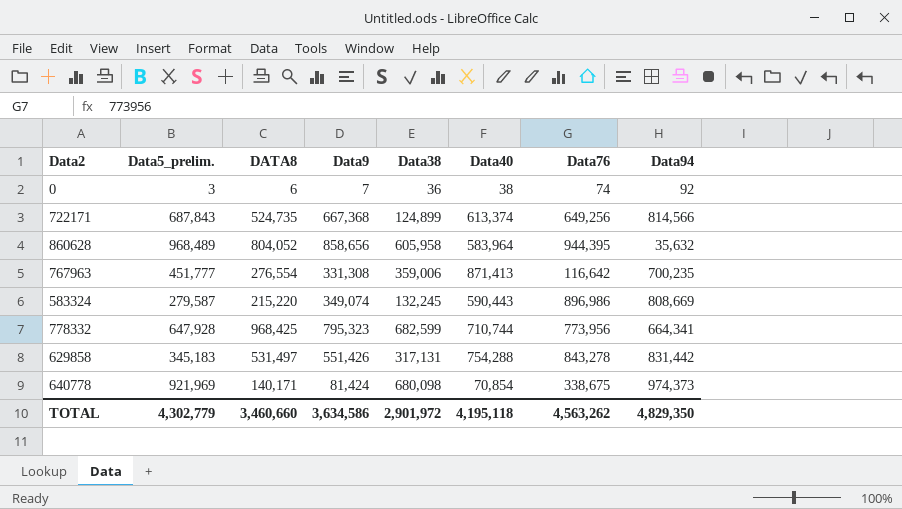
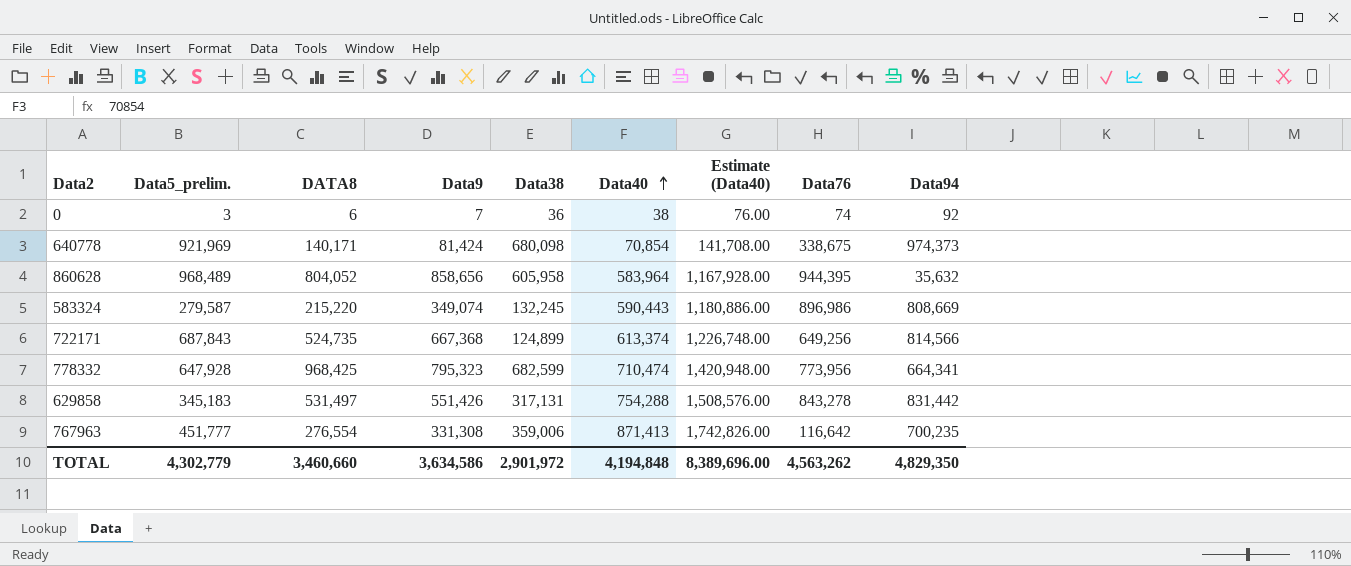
row order: none -> Data40 ascending
column Estimate (Data40) | formula: none -> [Data40] * 2
778332 | Data40: 710,744 -> 710,474
TOTAL | Data40: 4,195,118 -> 4,194,848

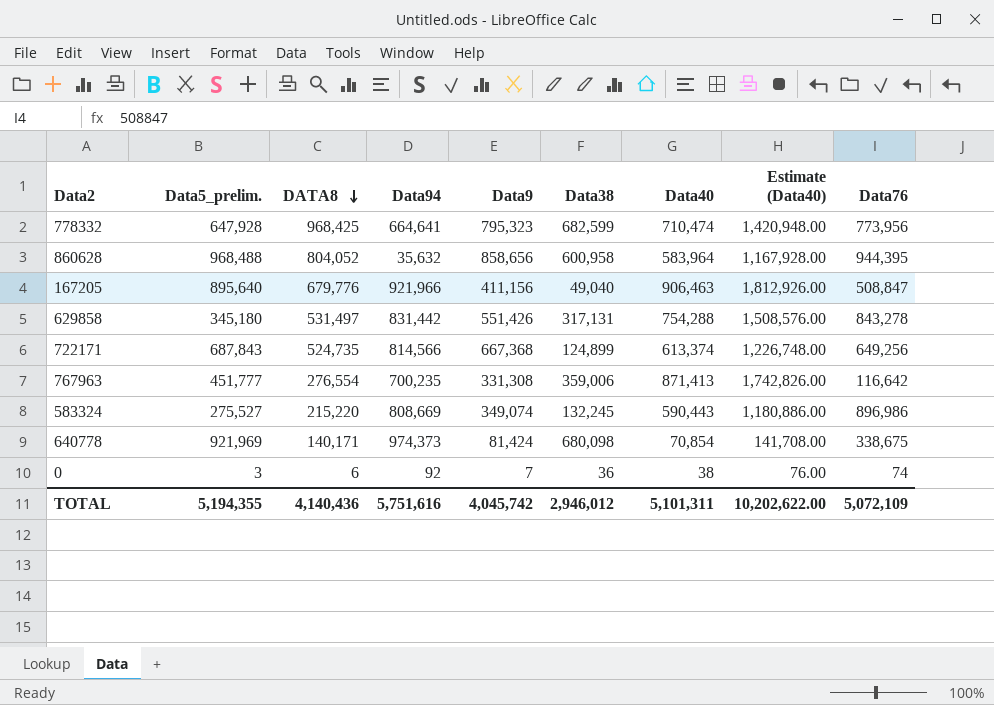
row order: Data40 ascending -> DATA8 descending
column Data94 | position: 9 -> 4
778332 | Data94: 664,341 -> 664,641
860628 | Data5_prelim.: 968,489 -> 968,488
860628 | Data38: 605,958 -> 600,958
row 167205: none -> 895,640 | 679,776 | 921,966 | 411,156 | 49,040 | 906,463 | 1,812,926.00 | 508,847
629858 | Data5_prelim.: 345,183 -> 345,180
583324 | Data5_prelim.: 279,587 -> 275,527
TOTAL | Data5_prelim.: 4,302,779 -> 5,194,355
TOTAL | DATA8: 3,460,660 -> 4,140,436
TOTAL | Data94: 4,829,350 -> 5,751,616
TOTAL | Data9: 3,634,586 -> 4,045,742
TOTAL | Data38: 2,901,972 -> 2,946,012
TOTAL | Data40: 4,194,848 -> 5,101,311
TOTAL | Estimate (Data40): 8,389,696.00 -> 10,202,622.00
TOTAL | Data76: 4,563,262 -> 5,072,109

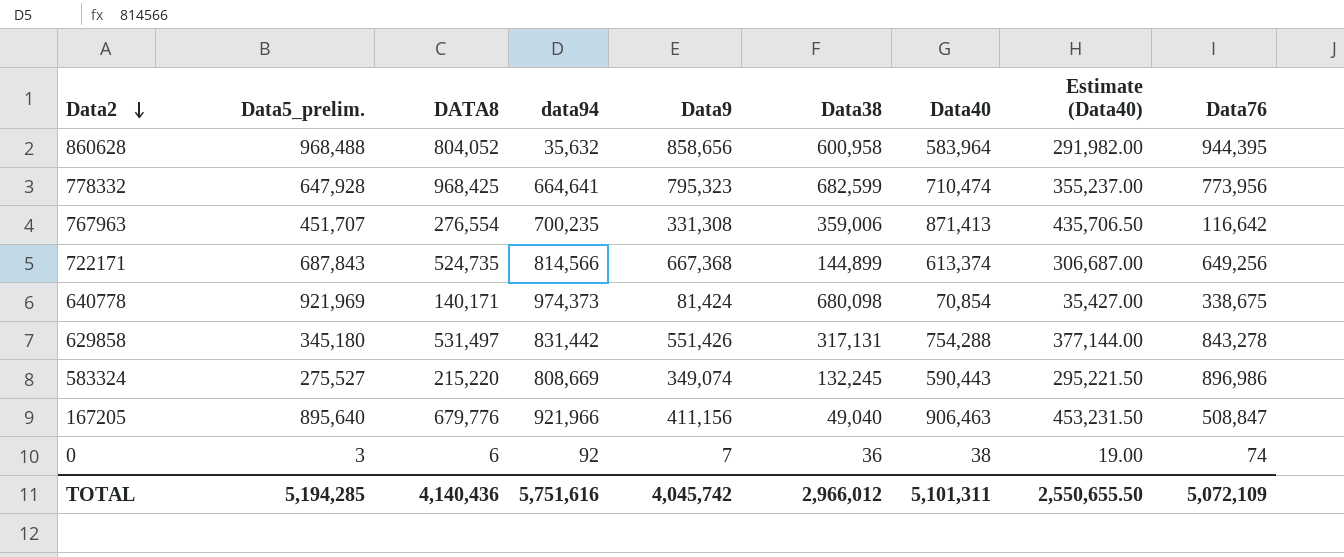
row order: DATA8 descending -> Data2 descending
column name: Data94 -> data94
column Estimate (Data40) | formula: [Data40] * 2 -> [Data40] * 0.5
767963 | Data5_prelim.: 451,777 -> 451,707
722171 | Data38: 124,899 -> 144,899
TOTAL | Data5_prelim.: 5,194,355 -> 5,194,285
TOTAL | Data38: 2,946,012 -> 2,966,012
TOTAL | Estimate (Data40): 10,202,622.00 -> 2,550,655.50

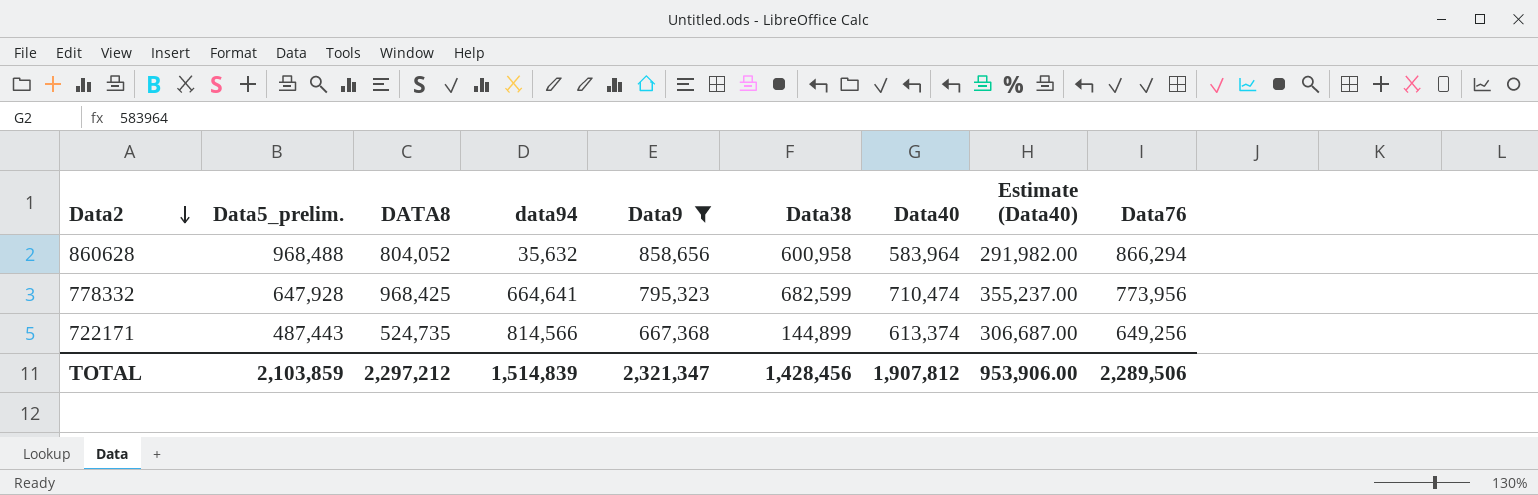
filter: none -> Data9 >= 667,368
860628 | Data76: 944,395 -> 866,294
722171 | Data5_prelim.: 687,843 -> 487,443
TOTAL | Data5_prelim.: 5,194,285 -> 2,103,859
TOTAL | DATA8: 4,140,436 -> 2,297,212
TOTAL | data94: 5,751,616 -> 1,514,839
TOTAL | Data9: 4,045,742 -> 2,321,347
TOTAL | Data38: 2,966,012 -> 1,428,456
TOTAL | Data40: 5,101,311 -> 1,907,812
TOTAL | Estimate (Data40): 2,550,655.50 -> 953,906.00
TOTAL | Data76: 5,072,109 -> 2,289,506

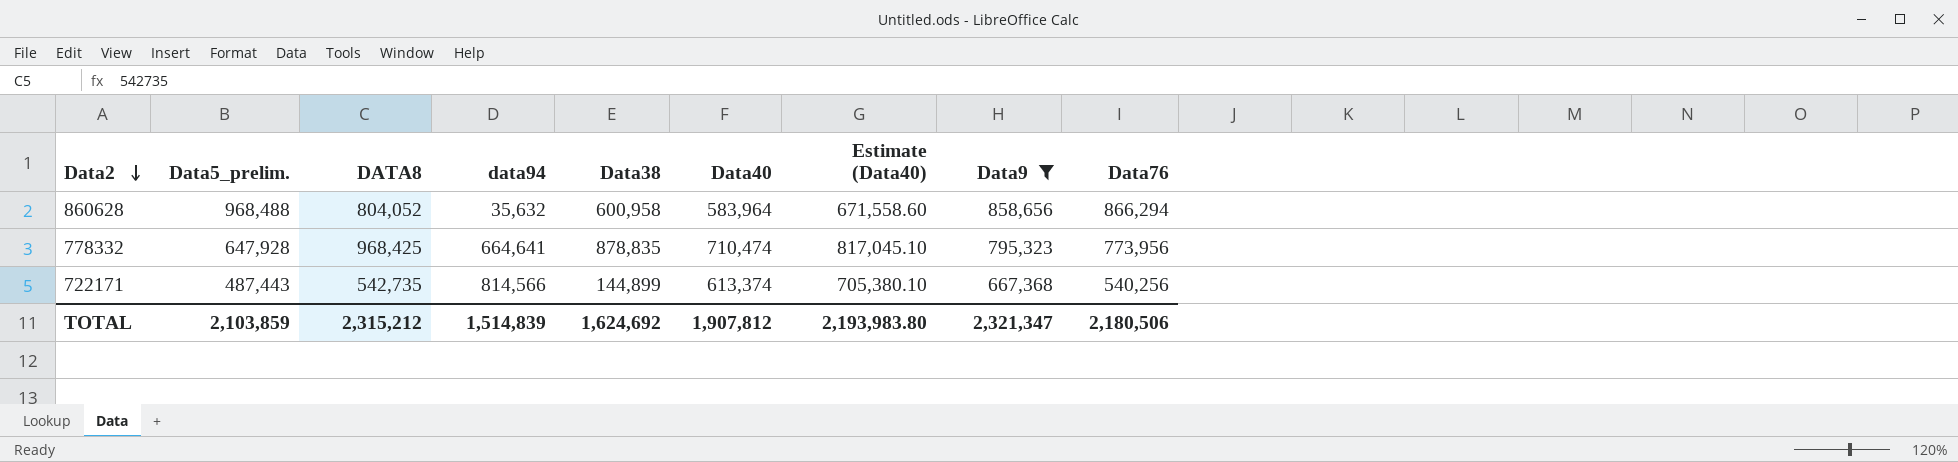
column Estimate (Data40) | formula: [Data40] * 0.5 -> [Data40] * 1.15
column Data9 | position: 5 -> 8
778332 | Data38: 682,599 -> 878,835
722171 | DATA8: 524,735 -> 542,735
722171 | Data76: 649,256 -> 540,256
TOTAL | DATA8: 2,297,212 -> 2,315,212
TOTAL | Data38: 1,428,456 -> 1,624,692
TOTAL | Estimate (Data40): 953,906.00 -> 2,193,983.80
TOTAL | Data76: 2,289,506 -> 2,180,506

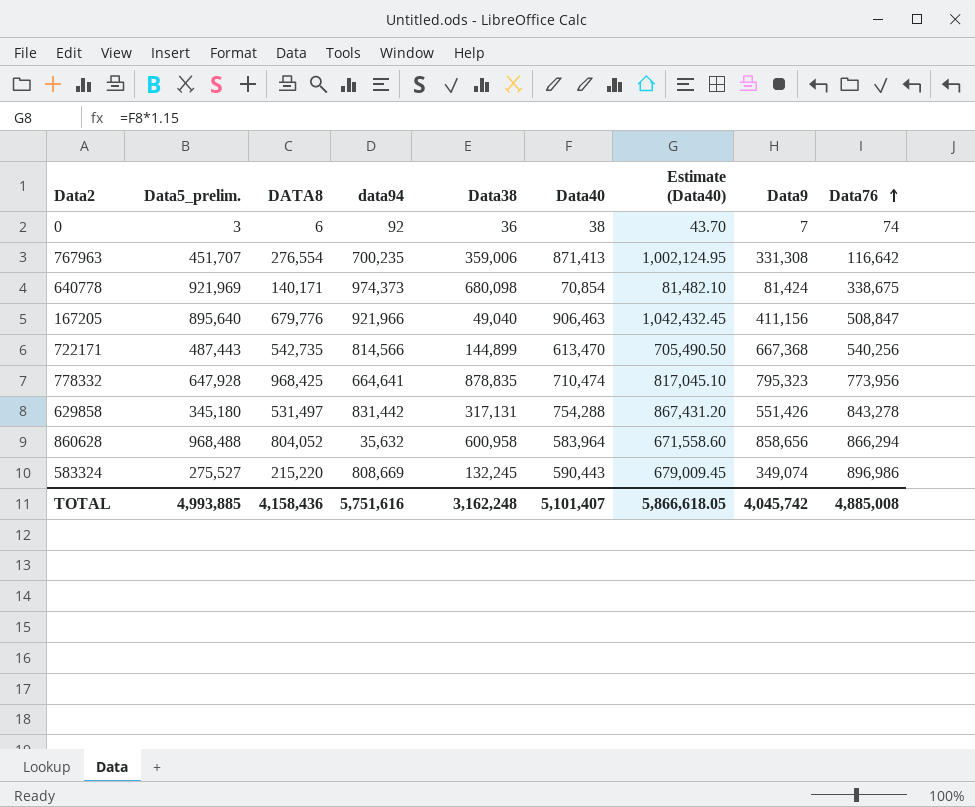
filter: Data9 >= 667,368 -> none
row order: Data2 descending -> Data76 ascending
722171 | Data40: 613,374 -> 613,470
722171 | Estimate (Data40): 705,380.10 -> 705,490.50
TOTAL | Data5_prelim.: 2,103,859 -> 4,993,885
TOTAL | DATA8: 2,315,212 -> 4,158,436
TOTAL | data94: 1,514,839 -> 5,751,616
TOTAL | Data38: 1,624,692 -> 3,162,248
TOTAL | Data40: 1,907,812 -> 5,101,407
TOTAL | Estimate (Data40): 2,193,983.80 -> 5,866,618.05
TOTAL | Data9: 2,321,347 -> 4,045,742
TOTAL | Data76: 2,180,506 -> 4,885,008

